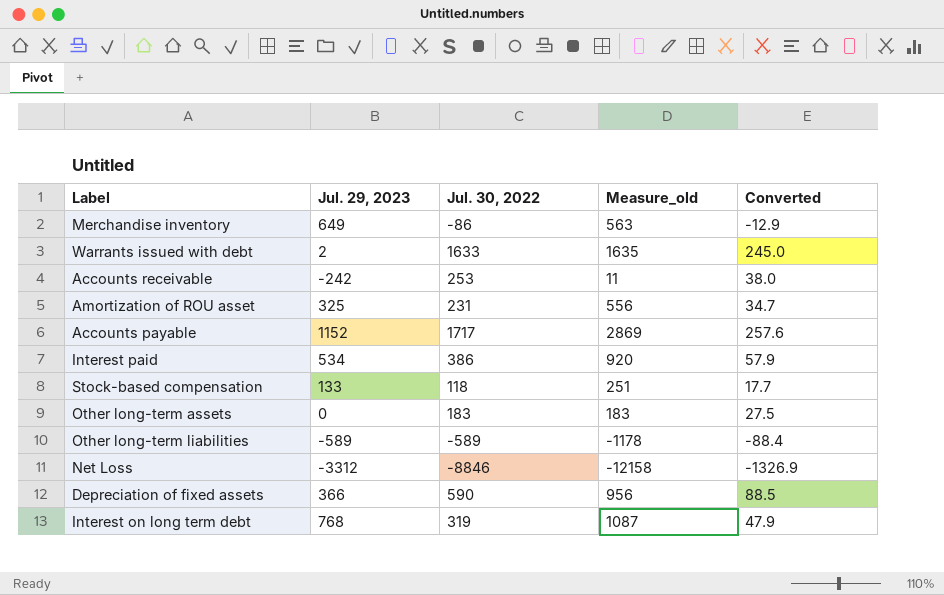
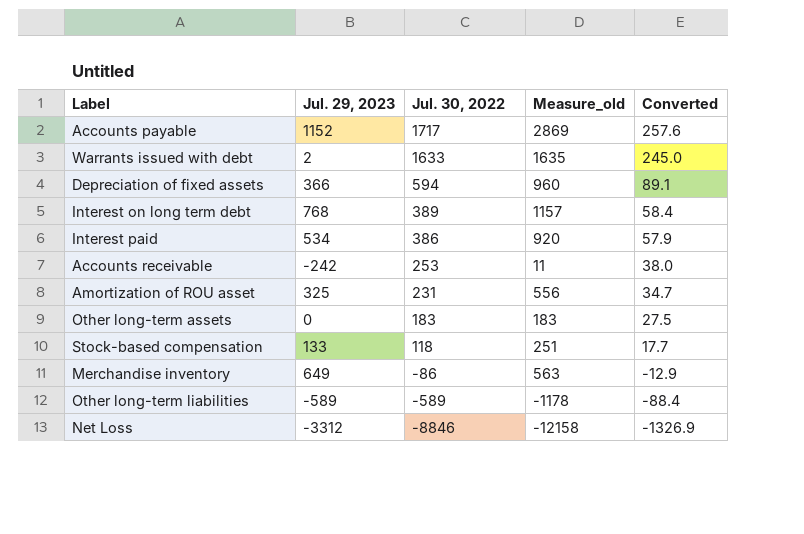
row order: none -> Jul. 30, 2022 descending
Depreciation of fixed assets | Jul. 30, 2022: 590 -> 594
Depreciation of fixed assets | Measure_old: 956 -> 960
Depreciation of fixed assets | Converted: 88.5 -> 89.1
Interest on long term debt | Jul. 30, 2022: 319 -> 389
Interest on long term debt | Measure_old: 1087 -> 1157
Interest on long term debt | Converted: 47.9 -> 58.4

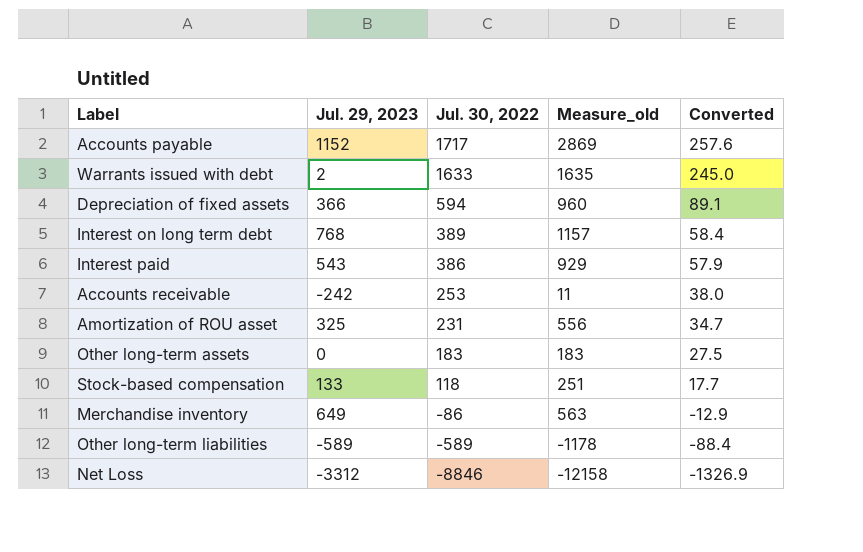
Interest paid | Jul. 29, 2023: 534 -> 543
Interest paid | Measure_old: 920 -> 929

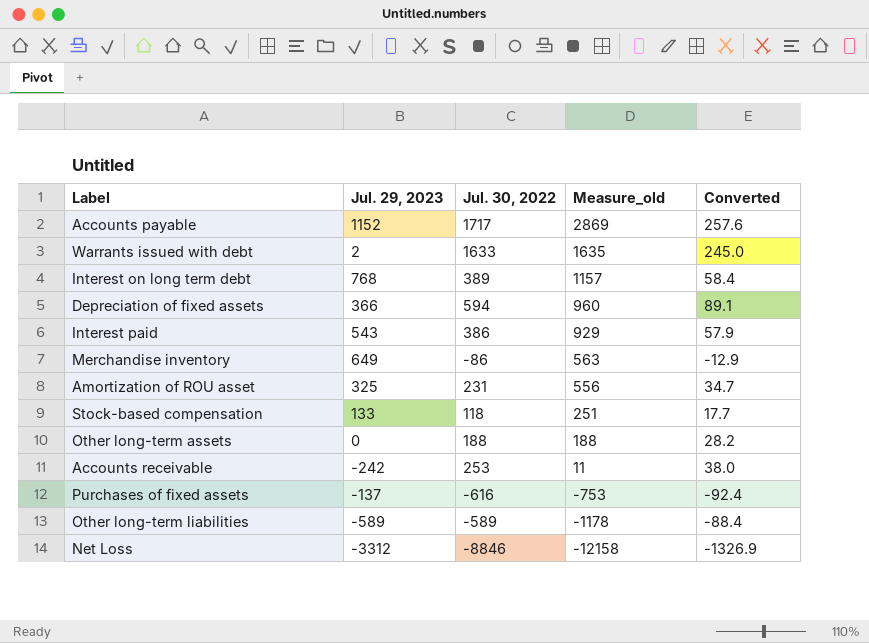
row order: Jul. 30, 2022 descending -> Measure_old descending
Other long-term assets | Jul. 30, 2022: 183 -> 188
Other long-term assets | Measure_old: 183 -> 188
Other long-term assets | Converted: 27.5 -> 28.2
row Purchases of fixed assets: none -> -137 | -616 | -753 | -92.4

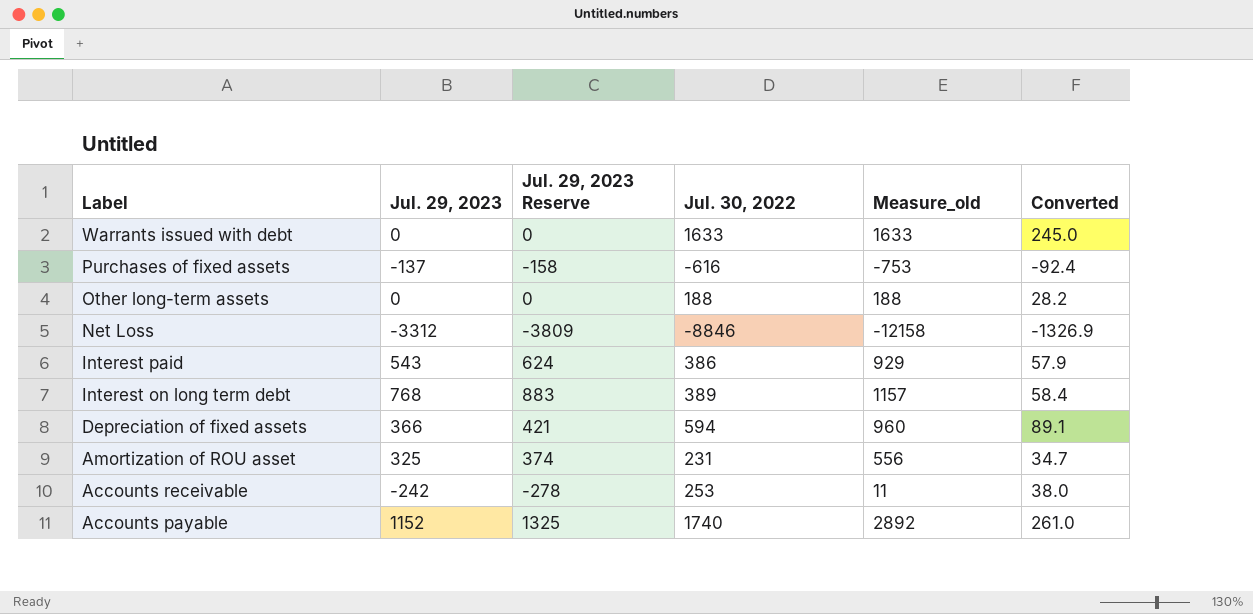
row order: Measure_old descending -> Label descending
column Jul. 29, 2023 Reserve | formula: none -> [Jul. 29, 2023] * 1.15
row Merchandise inventory: 649 | -86 | 563 | -12.9 -> none
row Stock-based compensation: 133 | 118 | 251 | 17.7 -> none
row Other long-term liabilities: -589 | -589 | -1178 | -88.4 -> none
Warrants issued with debt | Jul. 29, 2023: 2 -> 0
Warrants issued with debt | Measure_old: 1635 -> 1633
Accounts payable | Jul. 30, 2022: 1717 -> 1740
Accounts payable | Measure_old: 2869 -> 2892
Accounts payable | Converted: 257.6 -> 261.0

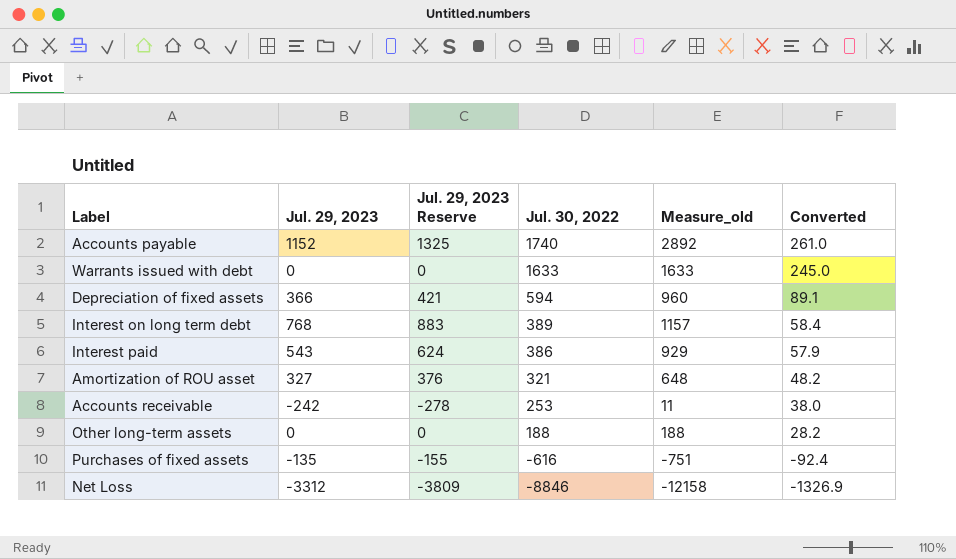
row order: Label descending -> Jul. 30, 2022 descending
Amortization of ROU asset | Jul. 29, 2023: 325 -> 327
Amortization of ROU asset | Jul. 29, 2023 Reserve: 374 -> 376
Amortization of ROU asset | Jul. 30, 2022: 231 -> 321
Amortization of ROU asset | Measure_old: 556 -> 648
Amortization of ROU asset | Converted: 34.7 -> 48.2
Purchases of fixed assets | Jul. 29, 2023: -137 -> -135
Purchases of fixed assets | Jul. 29, 2023 Reserve: -158 -> -155
Purchases of fixed assets | Measure_old: -753 -> -751

